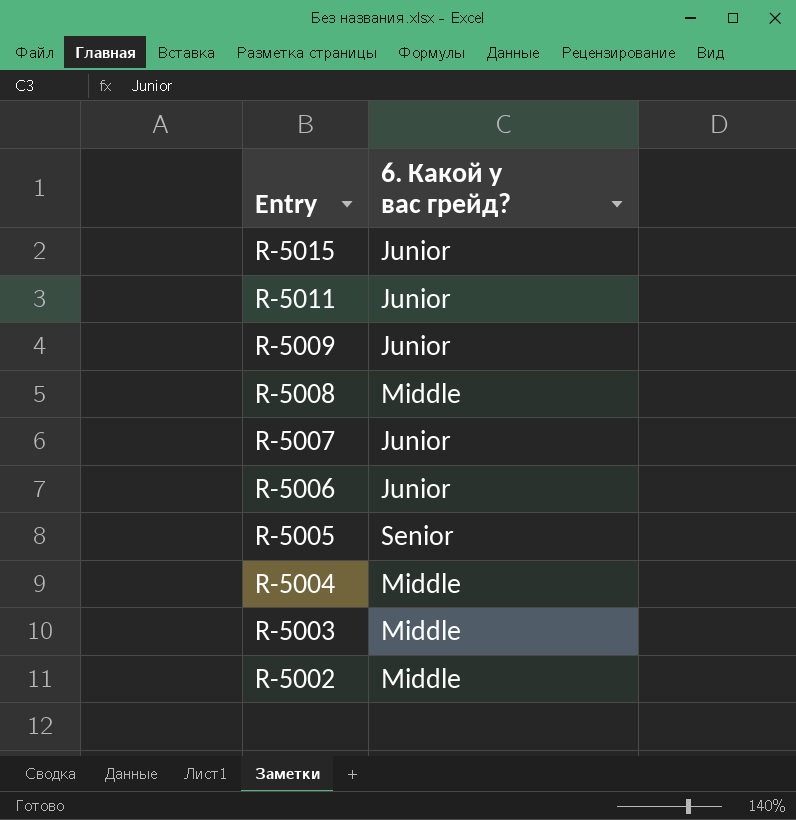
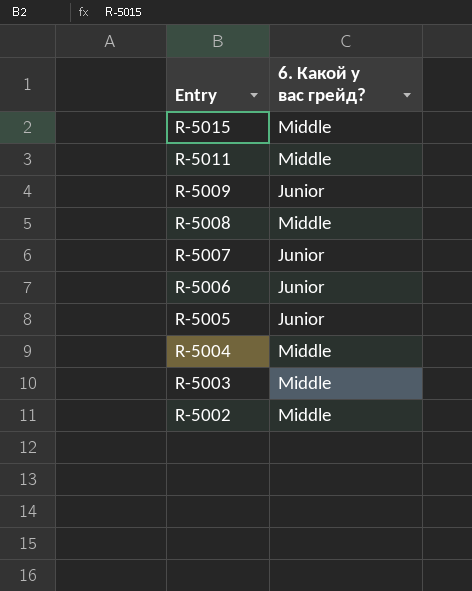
R-5015 | 6. Какой у вас грейд?: Junior -> Middle
R-5011 | 6. Какой у вас грейд?: Junior -> Middle
R-5005 | 6. Какой у вас грейд?: Senior -> Junior

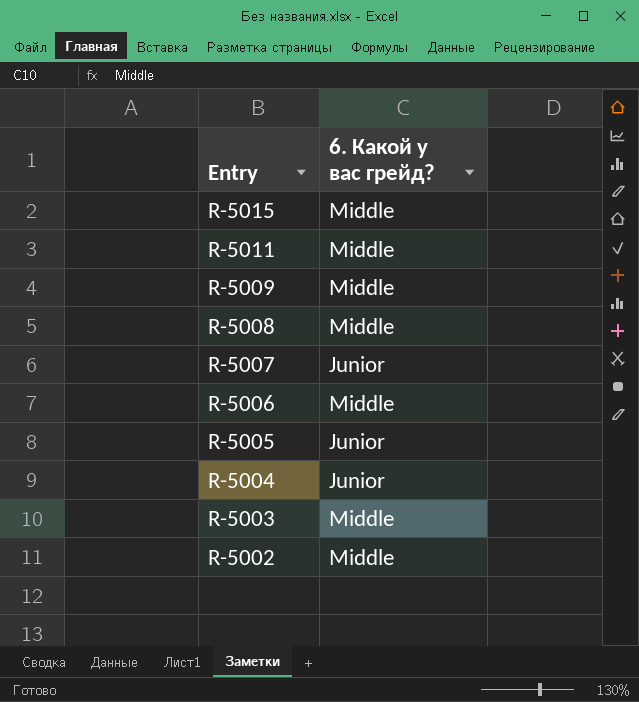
R-5009 | 6. Какой у вас грейд?: Junior -> Middle
R-5006 | 6. Какой у вас грейд?: Junior -> Middle
R-5004 | 6. Какой у вас грейд?: Middle -> Junior

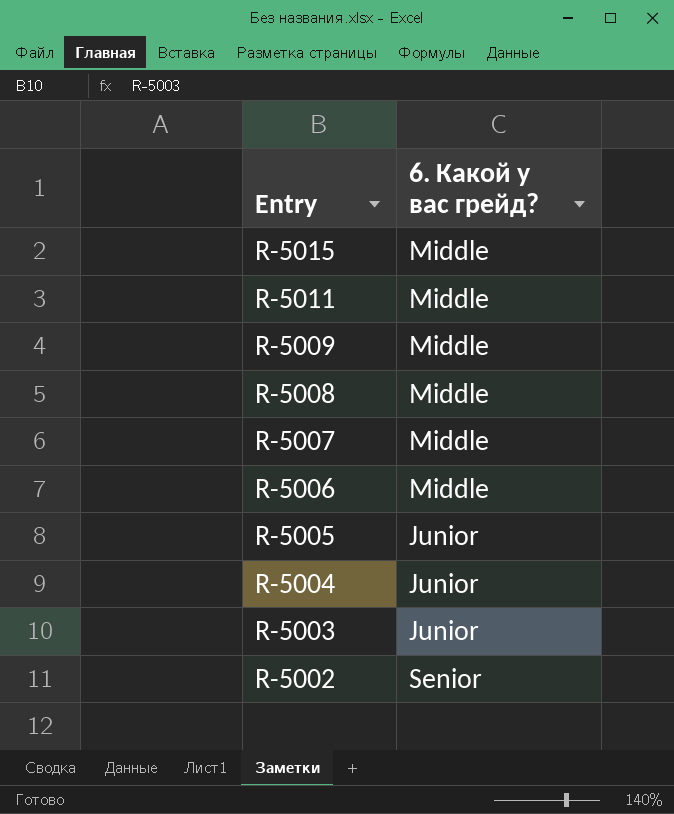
R-5007 | 6. Какой у вас грейд?: Junior -> Middle
R-5003 | 6. Какой у вас грейд?: Middle -> Junior
R-5002 | 6. Какой у вас грейд?: Middle -> Senior

